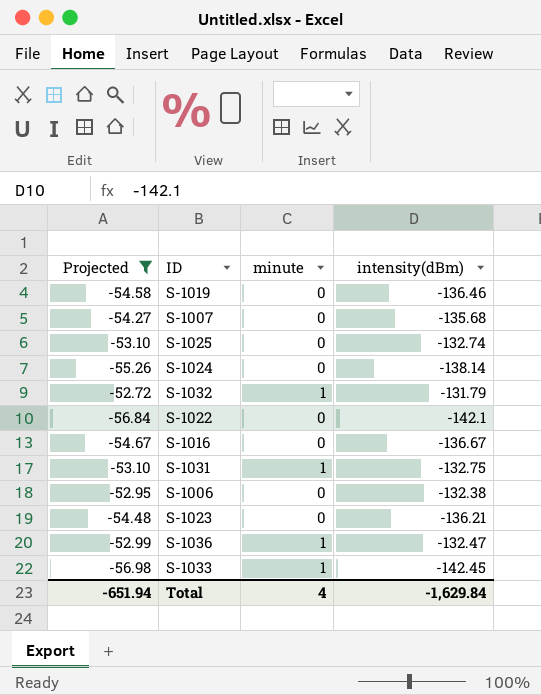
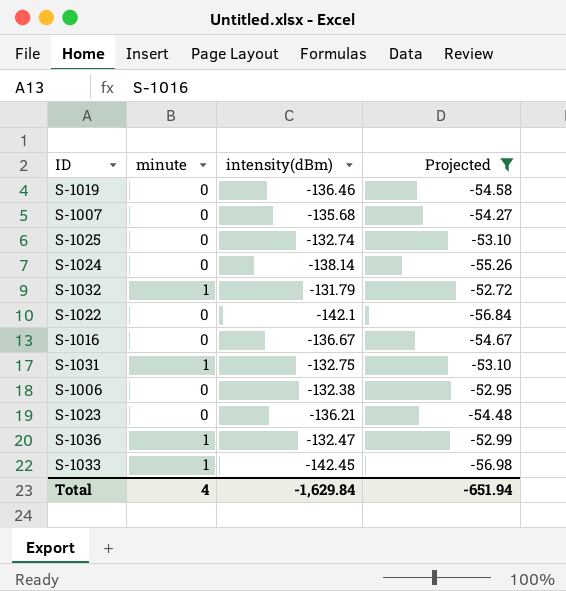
column Projected | position: 1 -> 4

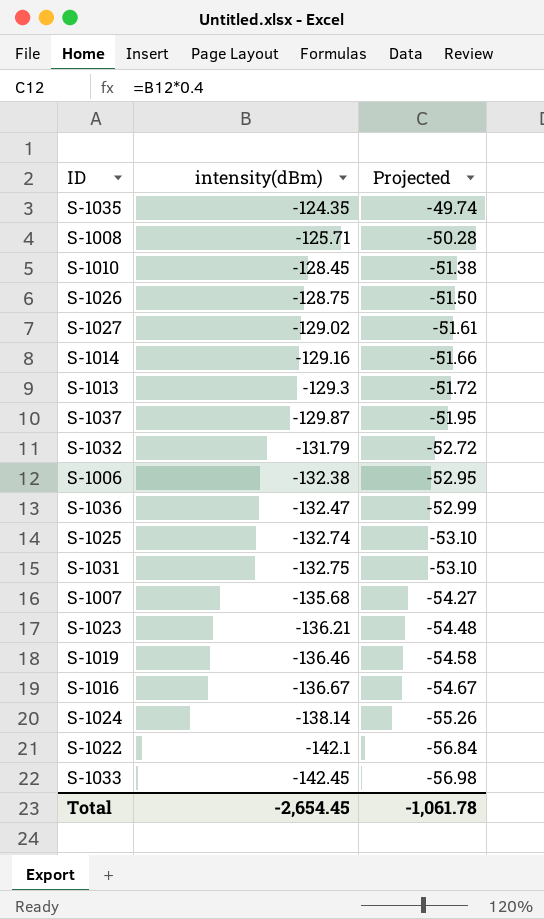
filter: Projected <= -52.72 -> none
row order: none -> intensity(dBm) descending
column minute | position: 2 -> none
Total | intensity(dBm): -1,629.84 -> -2,654.45
Total | Projected: -651.94 -> -1,061.78

